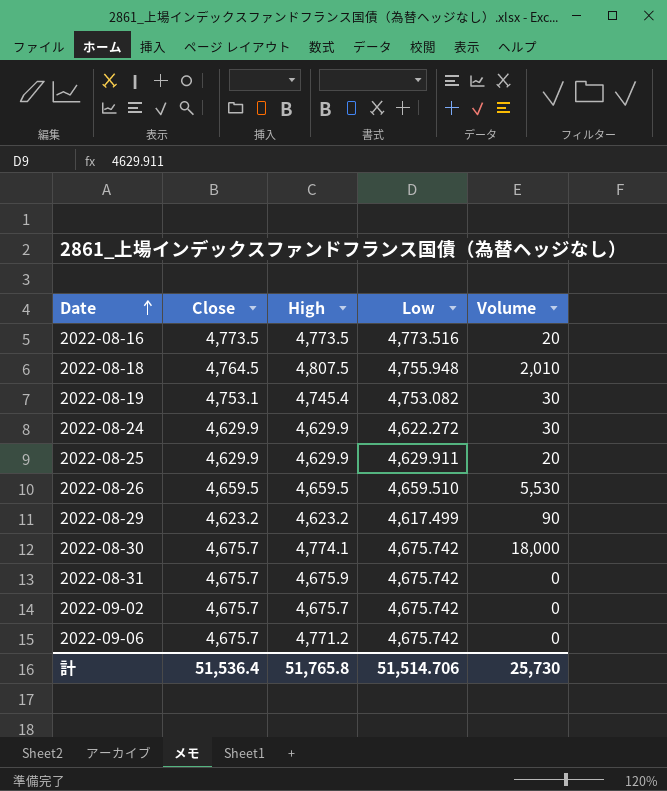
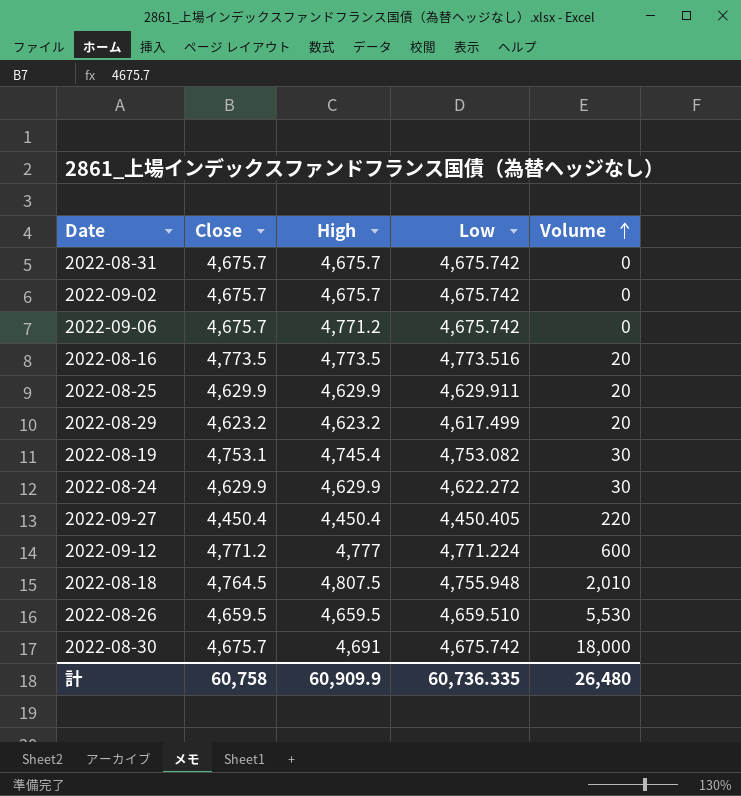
row order: Date ascending -> Volume ascending
2022-08-31 | High: 4,675.9 -> 4,675.7
2022-08-29 | Volume: 90 -> 20
row 2022-09-27: none -> 4,450.4 | 4,450.4 | 4,450.405 | 220
row 2022-09-12: none -> 4,771.2 | 4,777 | 4,771.224 | 600
2022-08-30 | High: 4,774.1 -> 4,691
計 | Close: 51,536.4 -> 60,758
計 | High: 51,765.8 -> 60,909.9
計 | Low: 51,514.706 -> 60,736.335
計 | Volume: 25,730 -> 26,480

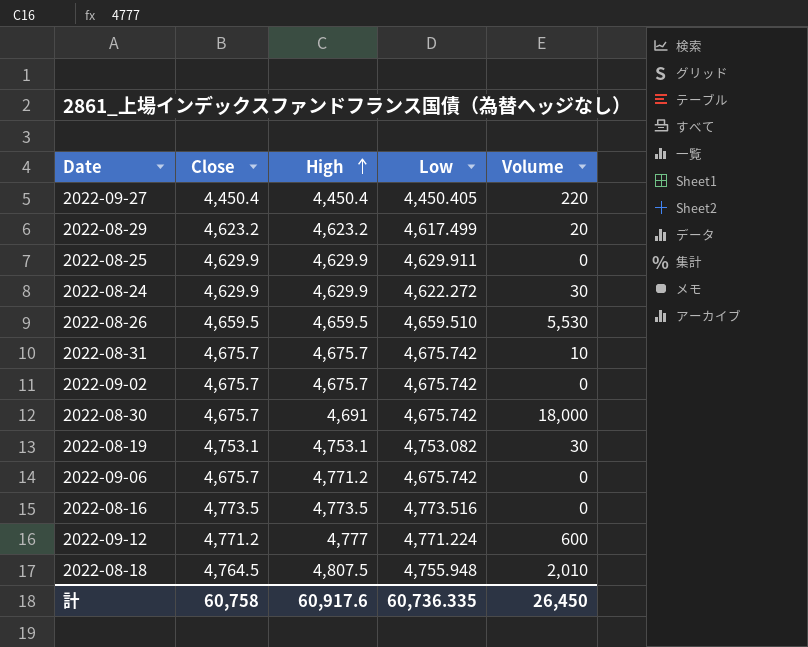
row order: Volume ascending -> High ascending
2022-08-25 | Volume: 20 -> 0
2022-08-31 | Volume: 0 -> 10
2022-08-19 | High: 4,745.4 -> 4,753.1
2022-08-16 | Volume: 20 -> 0
計 | High: 60,909.9 -> 60,917.6
計 | Volume: 26,480 -> 26,450

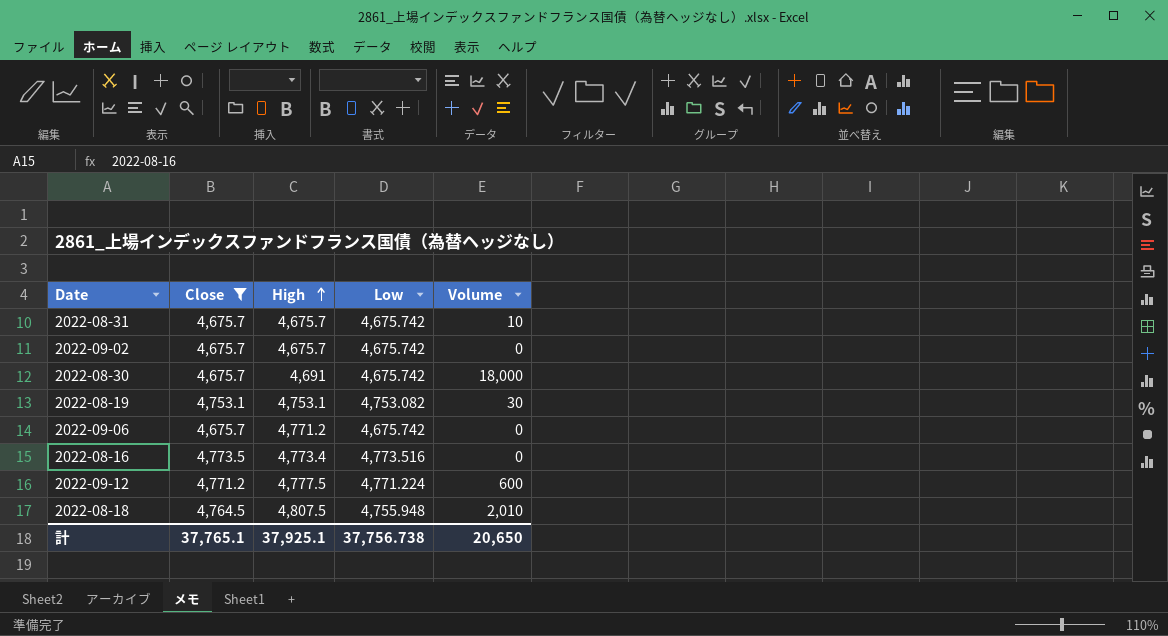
filter: none -> Close >= 4,675.7
2022-08-16 | High: 4,773.5 -> 4,773.4
2022-09-12 | High: 4,777 -> 4,777.5
計 | Close: 60,758 -> 37,765.1
計 | High: 60,917.6 -> 37,925.1
計 | Low: 60,736.335 -> 37,756.738
計 | Volume: 26,450 -> 20,650

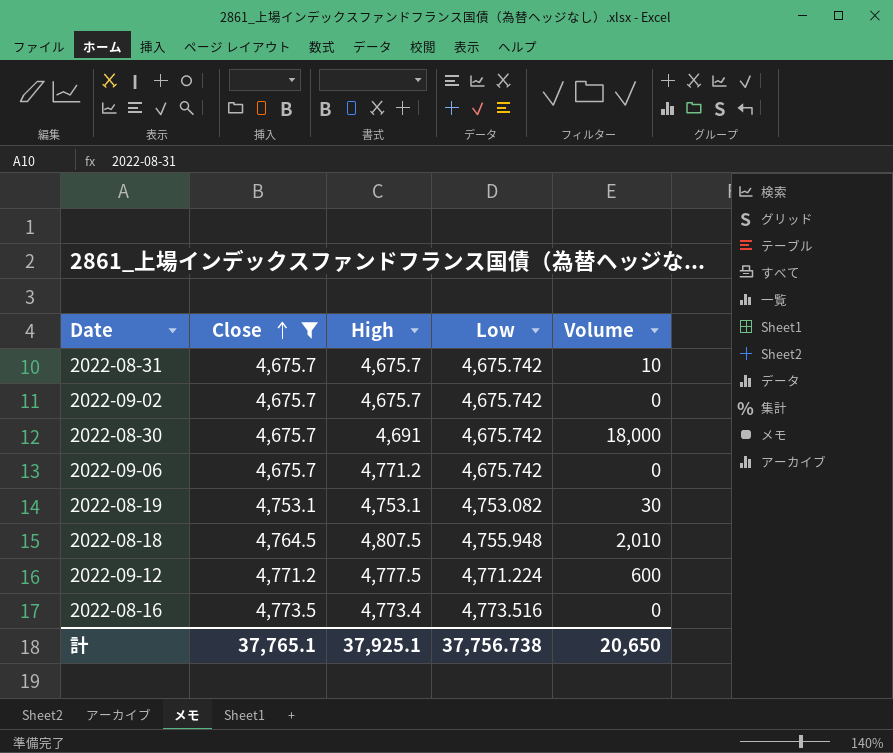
row order: High ascending -> Close ascending

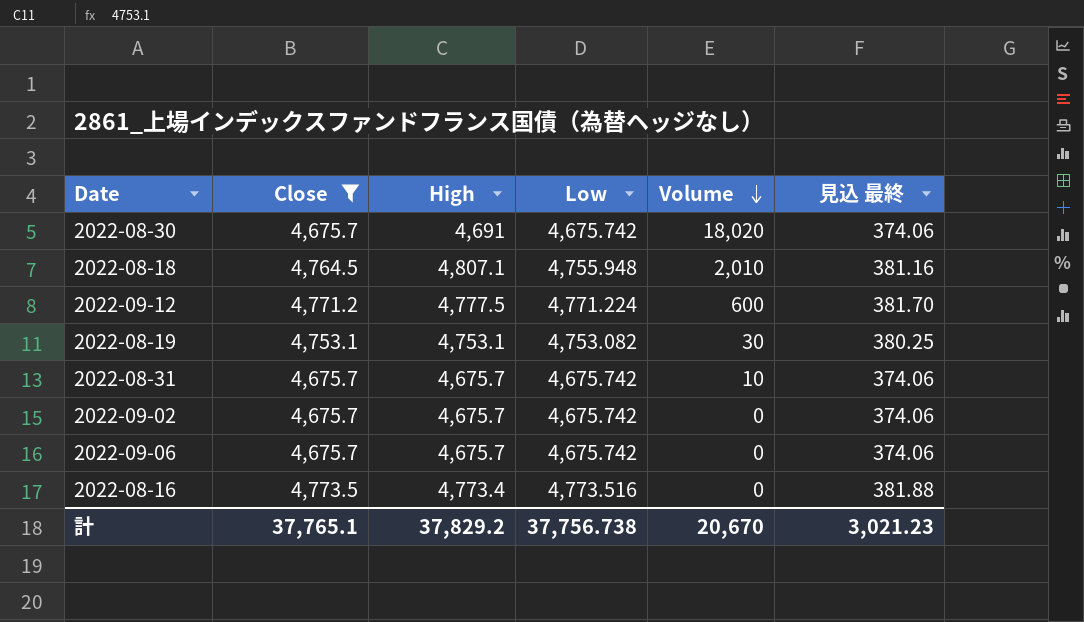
row order: Close ascending -> Volume descending
column 見込 最終 | formula: none -> [Close] * 0.08
2022-08-30 | Volume: 18,000 -> 18,020
2022-08-18 | High: 4,807.5 -> 4,807.1
2022-09-06 | High: 4,771.2 -> 4,675.7
計 | High: 37,925.1 -> 37,829.2
計 | Volume: 20,650 -> 20,670

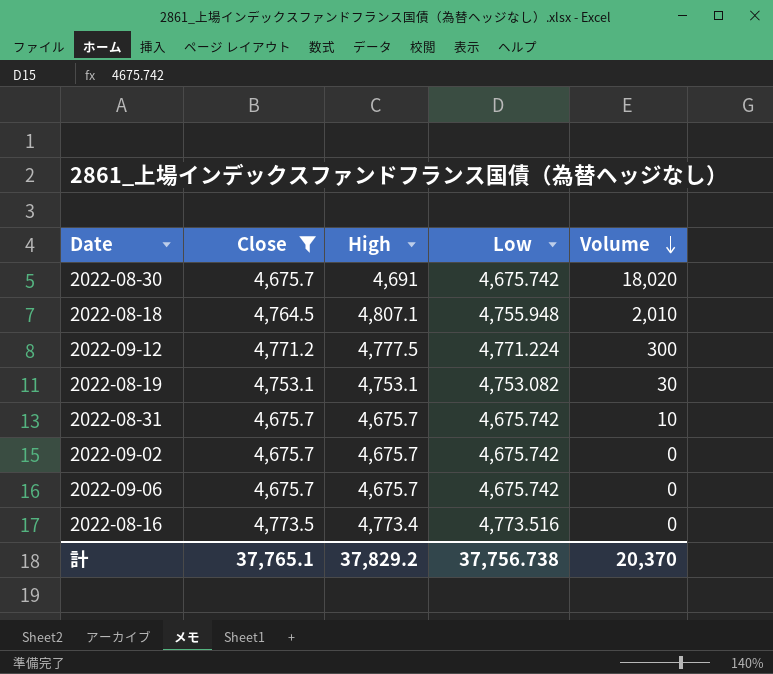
column 見込 最終 | formula: [Close] * 0.08 -> none
2022-09-12 | Volume: 600 -> 300
計 | Volume: 20,670 -> 20,370

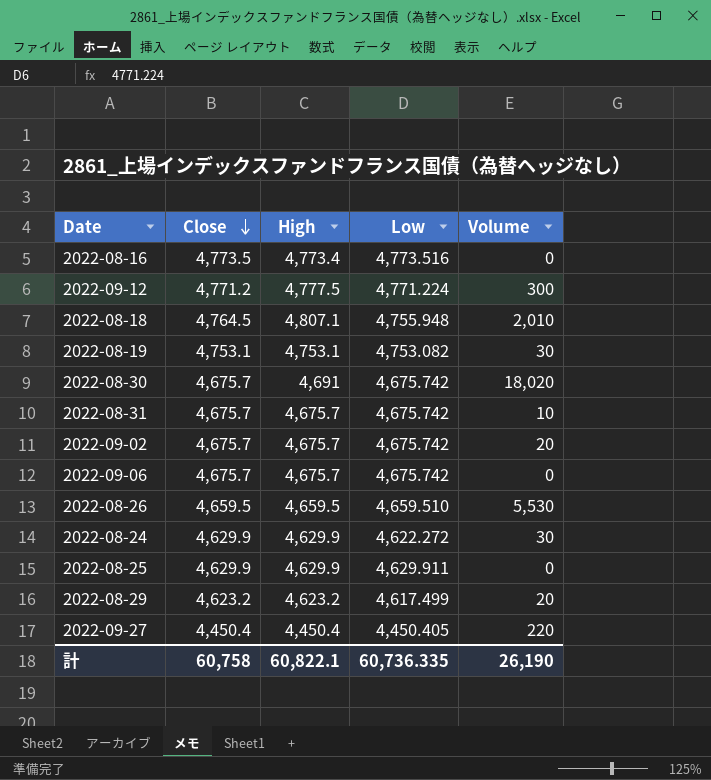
filter: Close >= 4,675.7 -> none
row order: Volume descending -> Close descending
2022-09-02 | Volume: 0 -> 20
計 | Close: 37,765.1 -> 60,758
計 | High: 37,829.2 -> 60,822.1
計 | Low: 37,756.738 -> 60,736.335
計 | Volume: 20,370 -> 26,190

